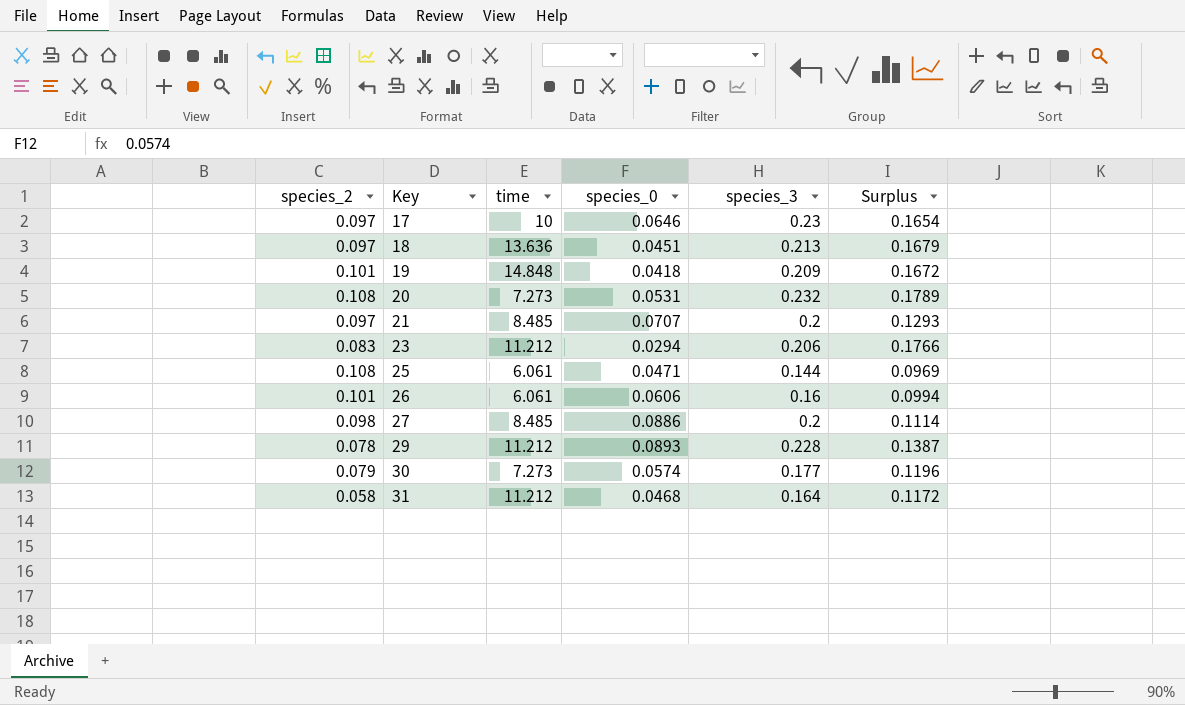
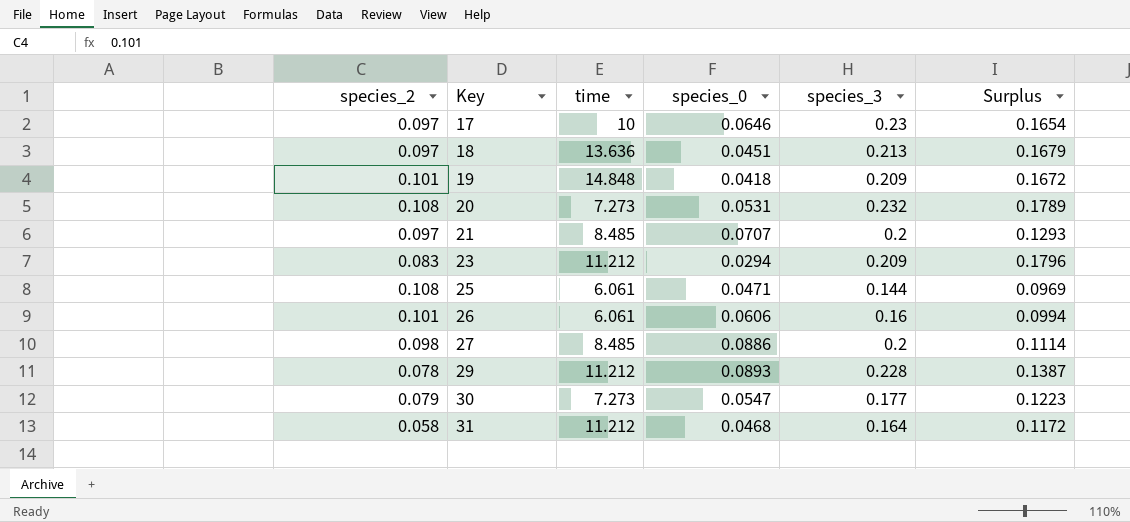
23 | species_3: 0.206 -> 0.209
23 | Surplus: 0.1766 -> 0.1796
30 | species_0: 0.0574 -> 0.0547
30 | Surplus: 0.1196 -> 0.1223

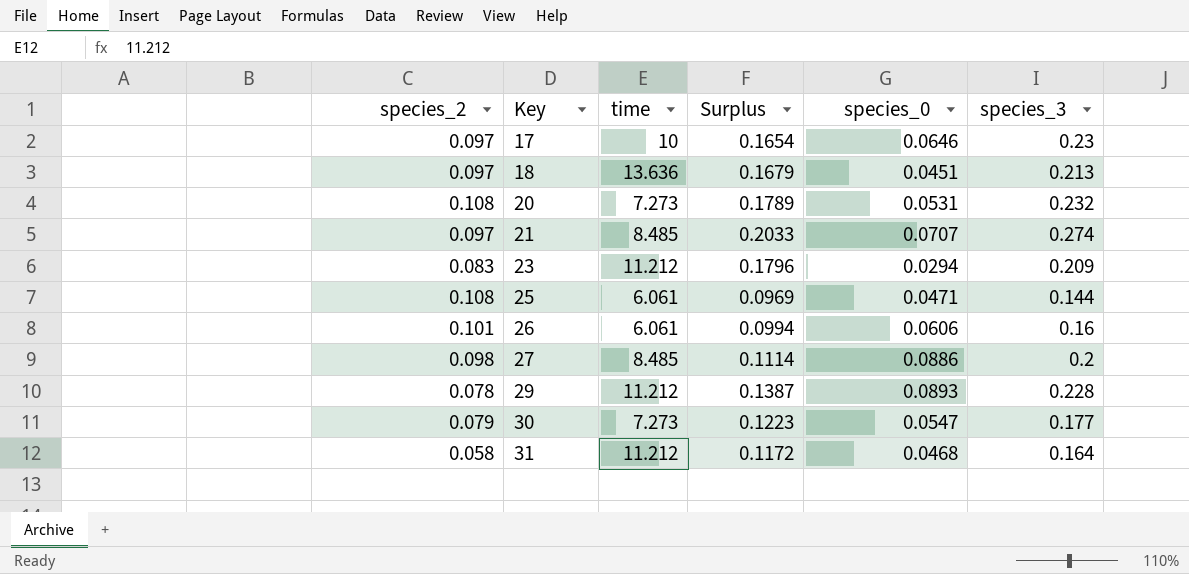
column Surplus | position: 6 -> 4
row 19: 0.101 | 14.848 | 0.0418 | 0.209 | 0.1672 -> none
21 | Surplus: 0.1293 -> 0.2033
21 | species_3: 0.2 -> 0.274

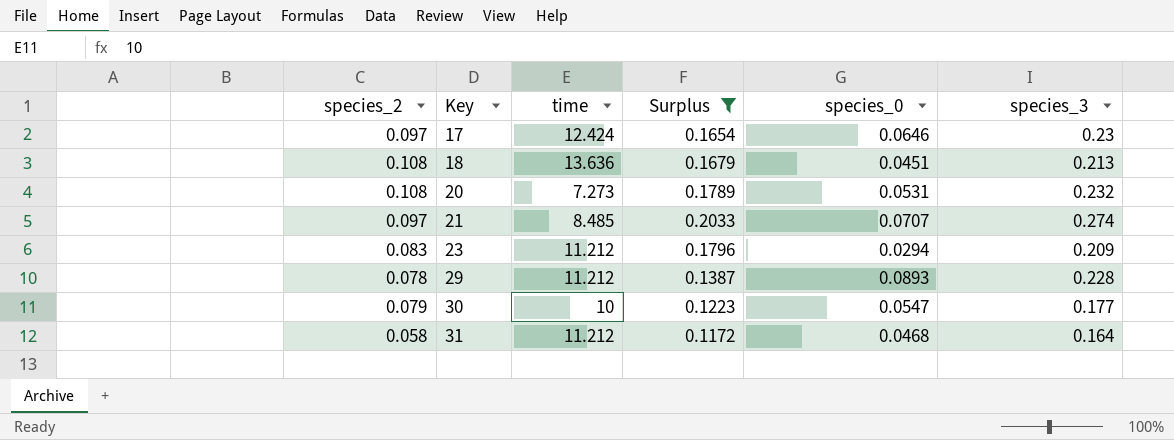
filter: none -> Surplus >= 0.1172
17 | time: 10 -> 12.424
18 | species_2: 0.097 -> 0.108
30 | time: 7.273 -> 10

